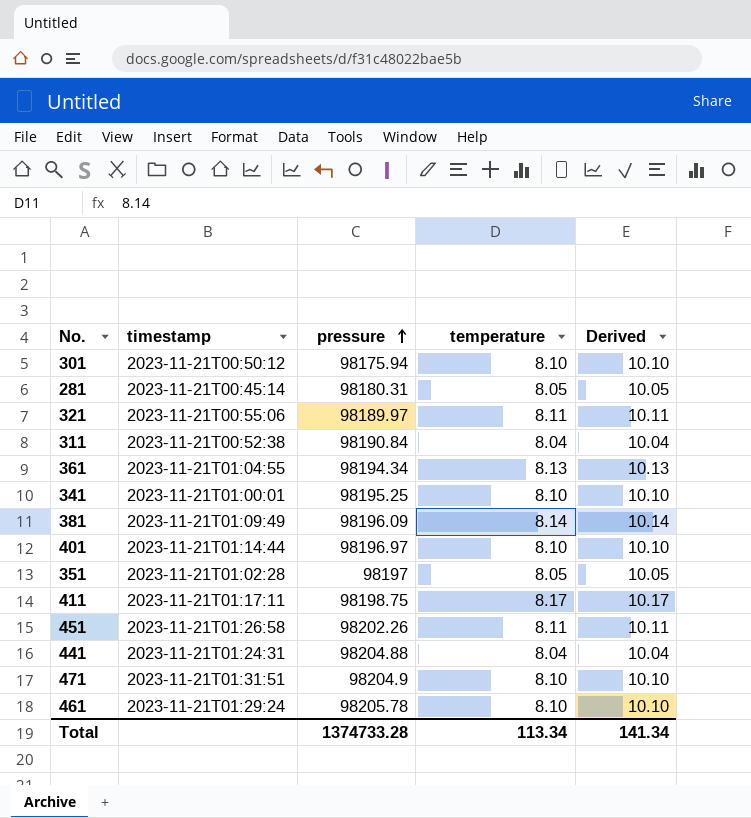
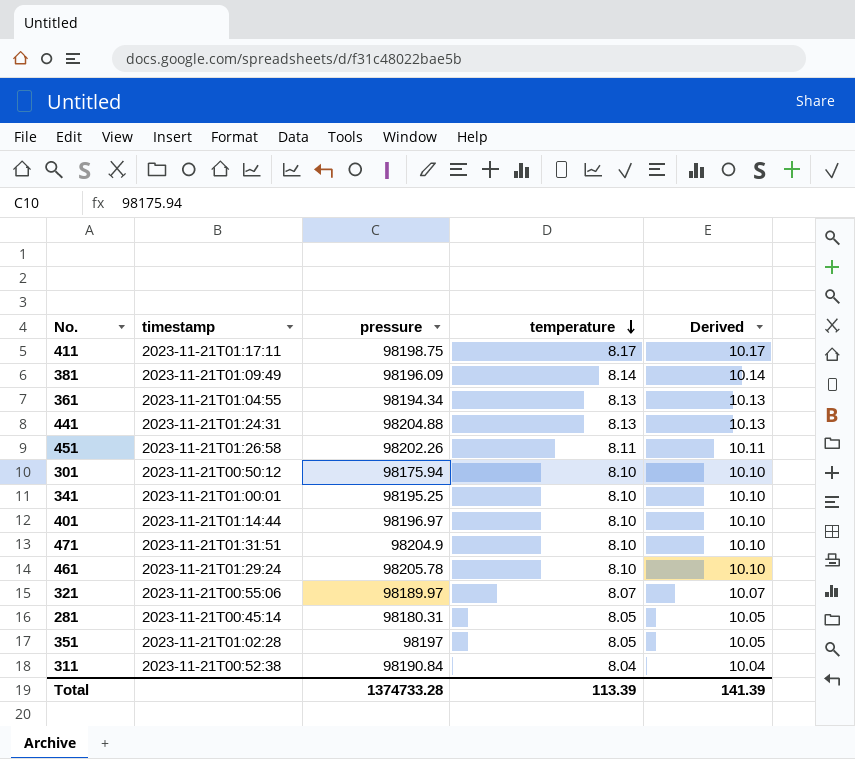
row order: pressure ascending -> temperature descending
441 | temperature: 8.04 -> 8.13
441 | Derived: 10.04 -> 10.13
321 | temperature: 8.11 -> 8.07
321 | Derived: 10.11 -> 10.07
Total | temperature: 113.34 -> 113.39
Total | Derived: 141.34 -> 141.39

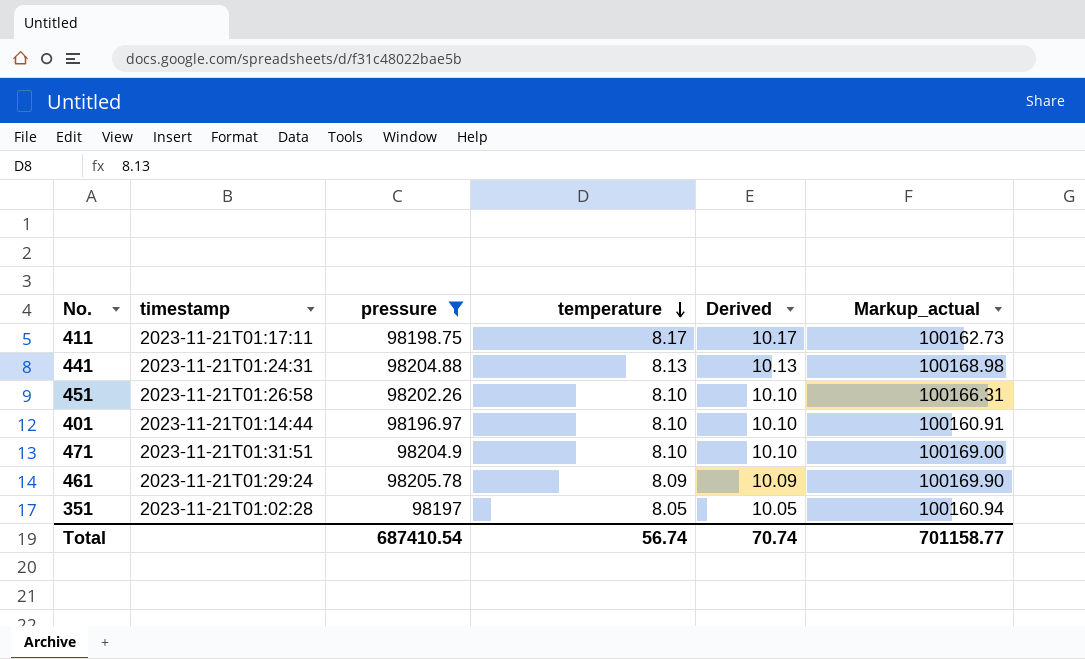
filter: none -> pressure >= 98196.97
column Markup_actual | formula: none -> [pressure] * 1.02
451 | temperature: 8.11 -> 8.10
451 | Derived: 10.11 -> 10.10
461 | temperature: 8.10 -> 8.09
461 | Derived: 10.10 -> 10.09
Total | pressure: 1374733.28 -> 687410.54
Total | temperature: 113.39 -> 56.74
Total | Derived: 141.39 -> 70.74

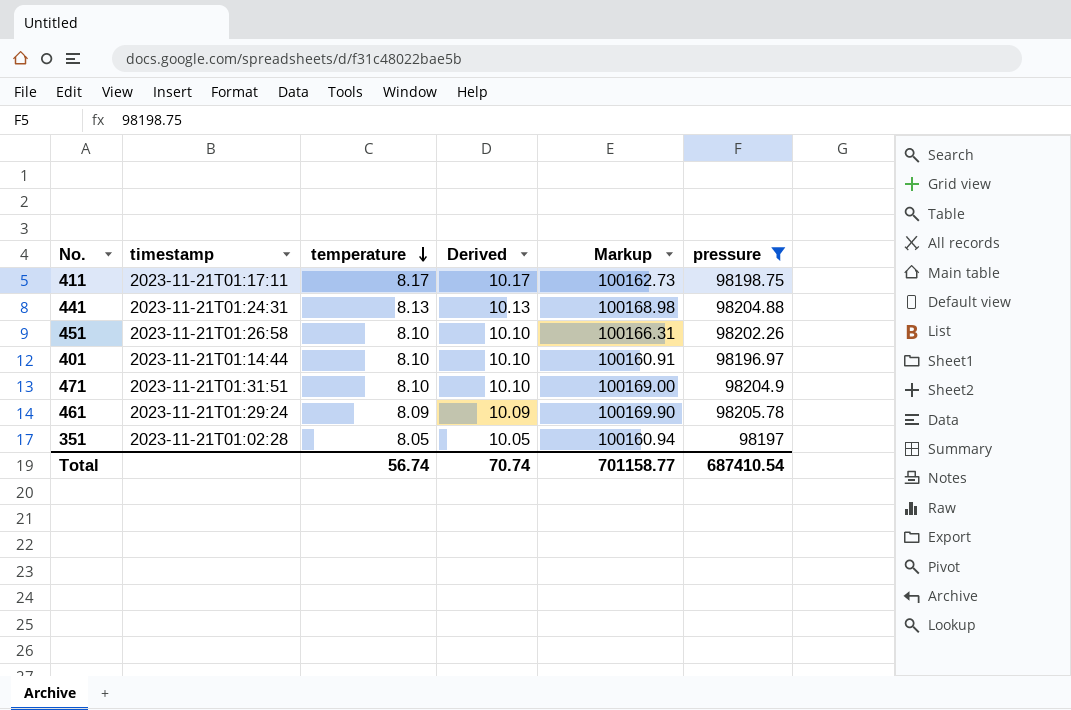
column name: Markup_actual -> Markup
column pressure | position: 3 -> 6

